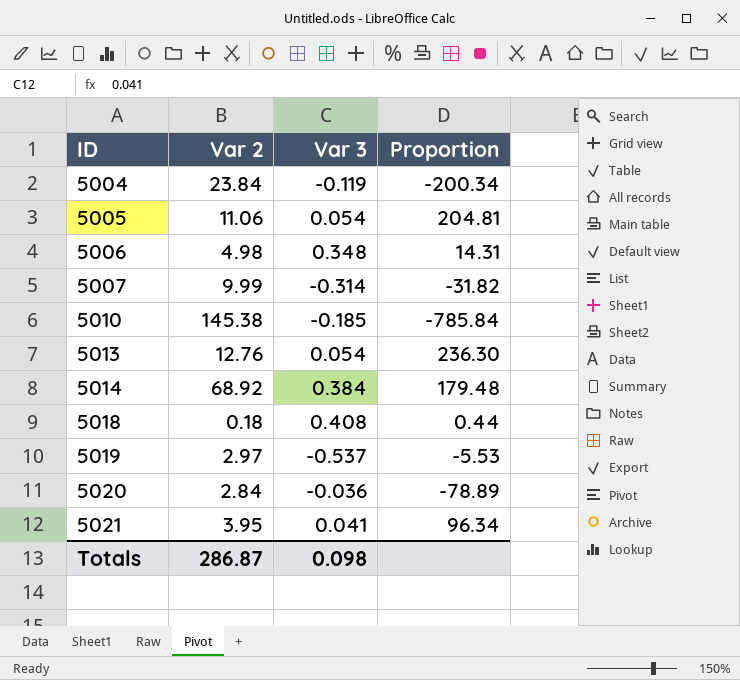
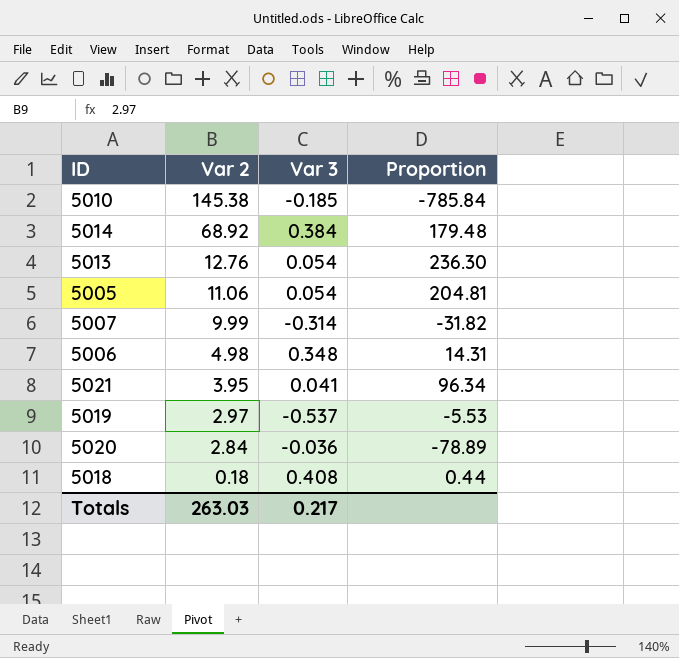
row order: ID ascending -> Var 2 descending
row 5004: 23.84 | -0.119 | -200.34 -> none
Totals | Var 2: 286.87 -> 263.03
Totals | Var 3: 0.098 -> 0.217

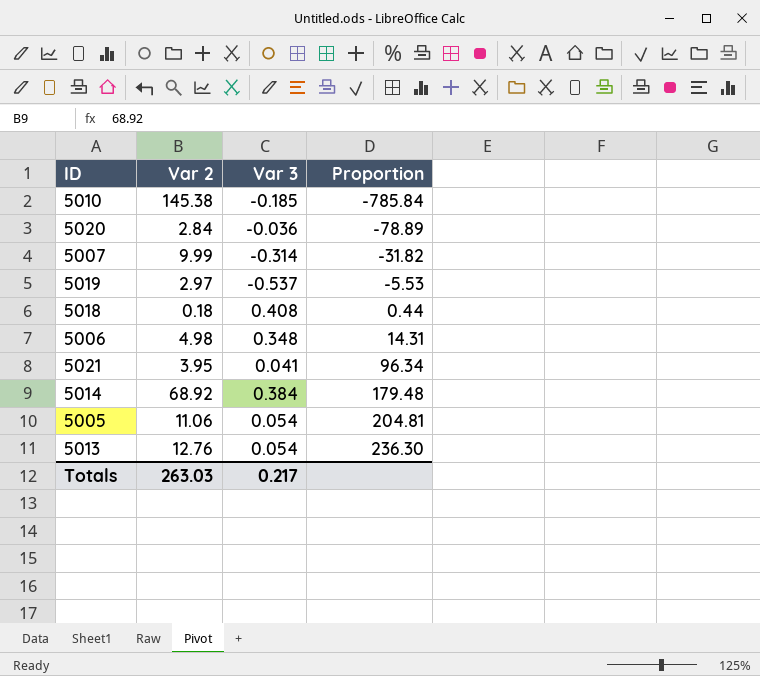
row order: Var 2 descending -> Proportion ascending

